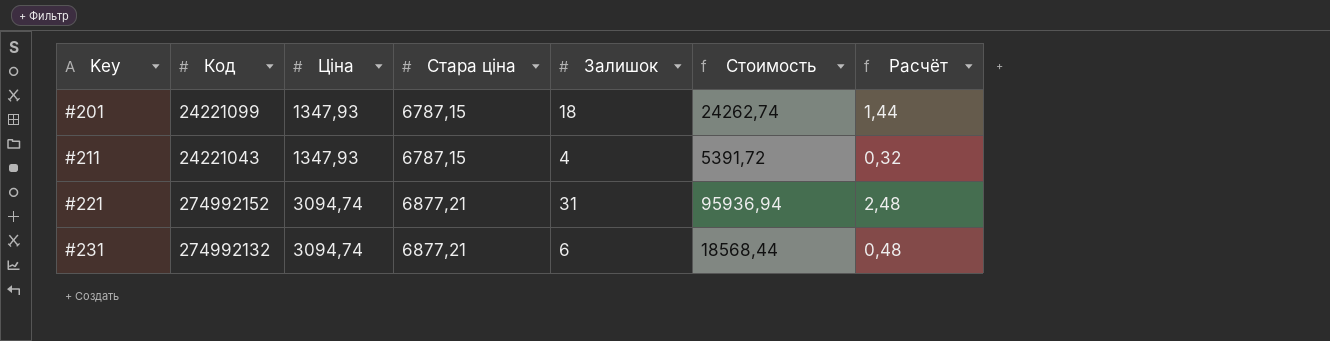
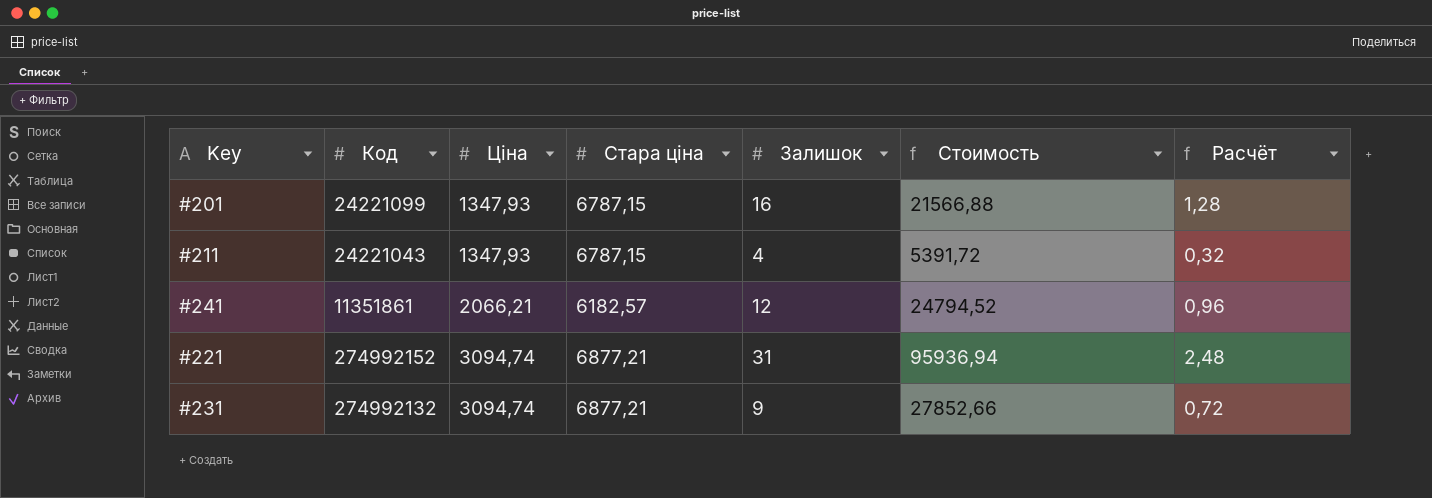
#201 | Залишок: 18 -> 16
#201 | Стоимость: 24262,74 -> 21566,88
#201 | Расчёт: 1,44 -> 1,28
row #241: none -> 11351861 | 2066,21 | 6182,57 | 12 | 24794,52 | 0,96
#231 | Залишок: 6 -> 9
#231 | Стоимость: 18568,44 -> 27852,66
#231 | Расчёт: 0,48 -> 0,72

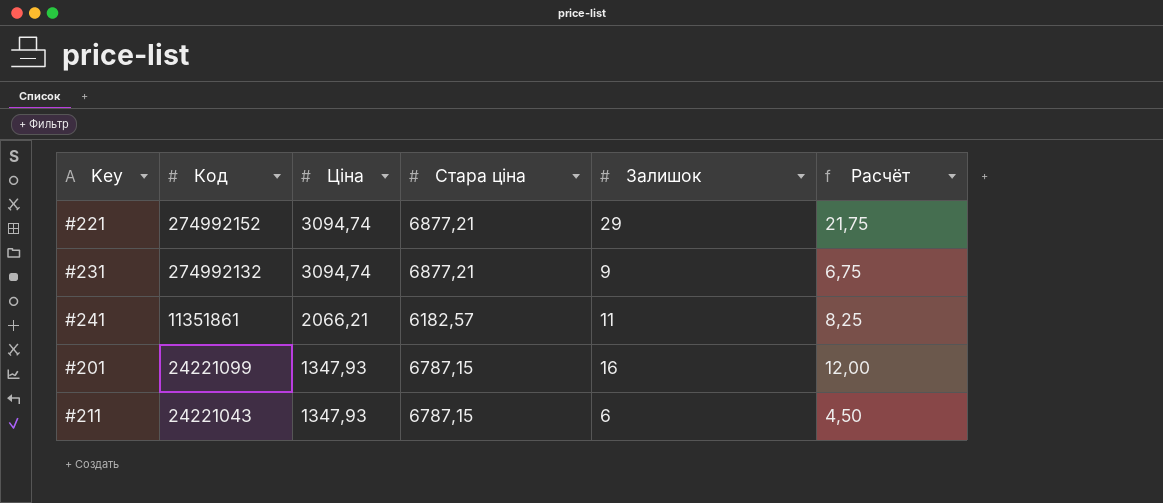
row order: Ціна ascending -> Ціна descending
column Стоимость | formula: [Ціна] * [Залишок] -> none
column Расчёт | formula: [Залишок] * 0,08 -> [Залишок] * 0,75
#221 | Залишок: 31 -> 29
#241 | Залишок: 12 -> 11
#211 | Залишок: 4 -> 6

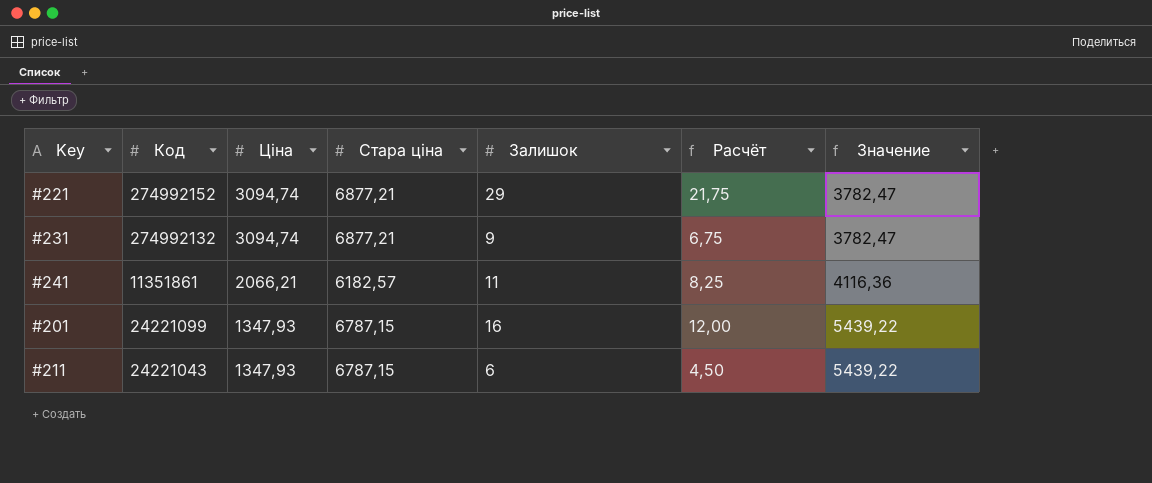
column Значение | formula: none -> [Стара ціна] - [Ціна]

